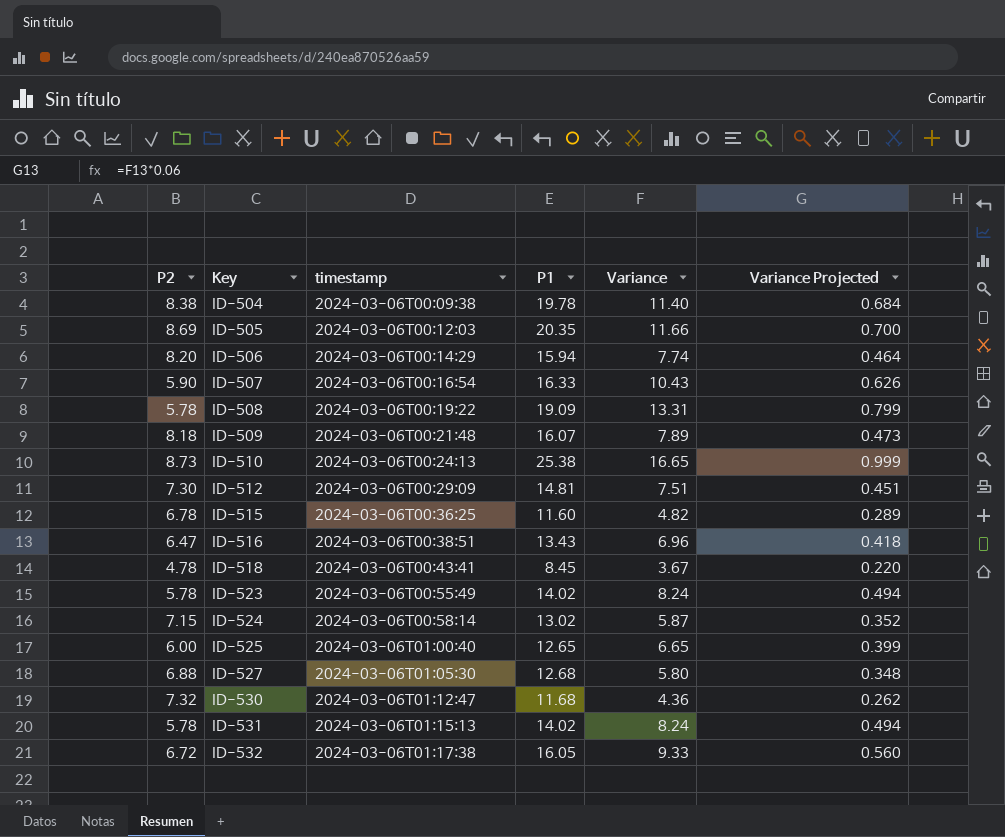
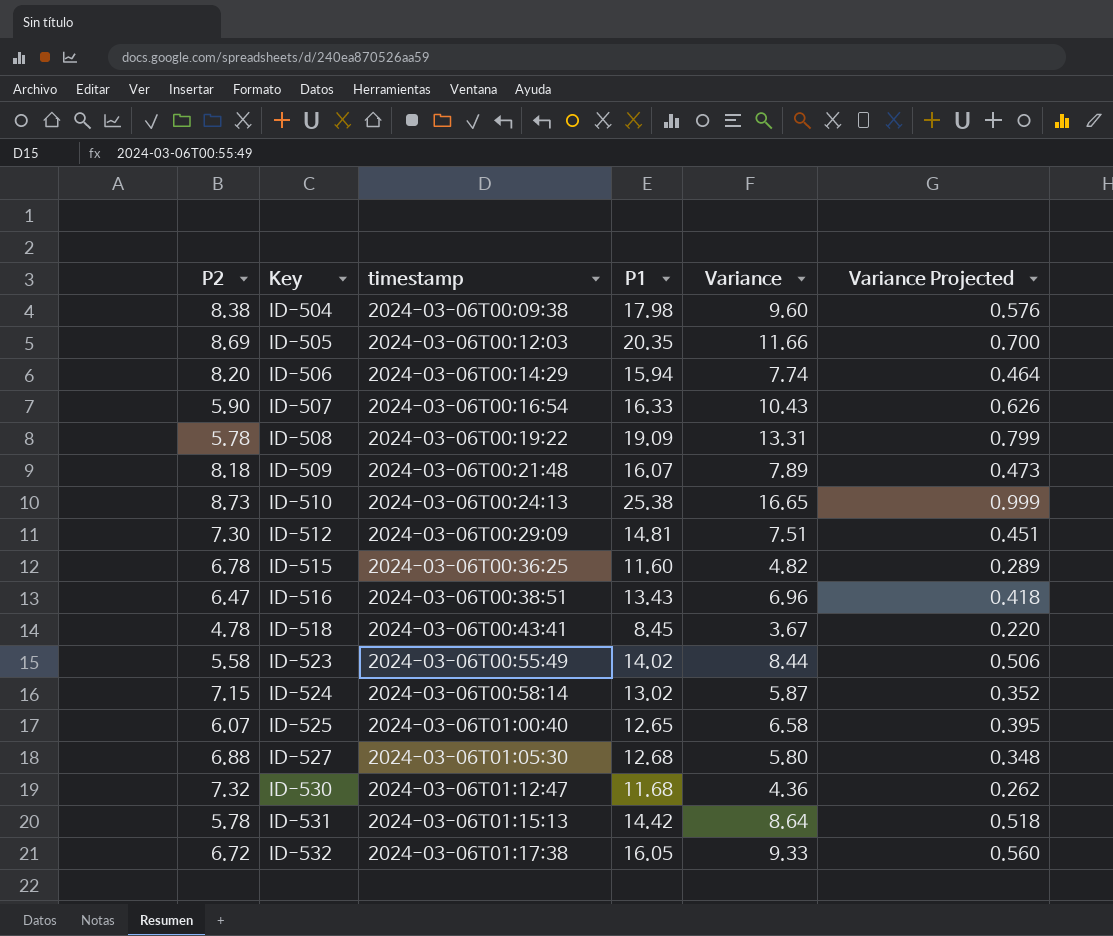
ID-504 | P1: 19.78 -> 17.98
ID-504 | Variance: 11.40 -> 9.60
ID-504 | Variance Projected: 0.684 -> 0.576
ID-523 | P2: 5.78 -> 5.58
ID-523 | Variance: 8.24 -> 8.44
ID-523 | Variance Projected: 0.494 -> 0.506
ID-525 | P2: 6.00 -> 6.07
ID-525 | Variance: 6.65 -> 6.58
ID-525 | Variance Projected: 0.399 -> 0.395
ID-531 | P1: 14.02 -> 14.42
ID-531 | Variance: 8.24 -> 8.64
ID-531 | Variance Projected: 0.494 -> 0.518

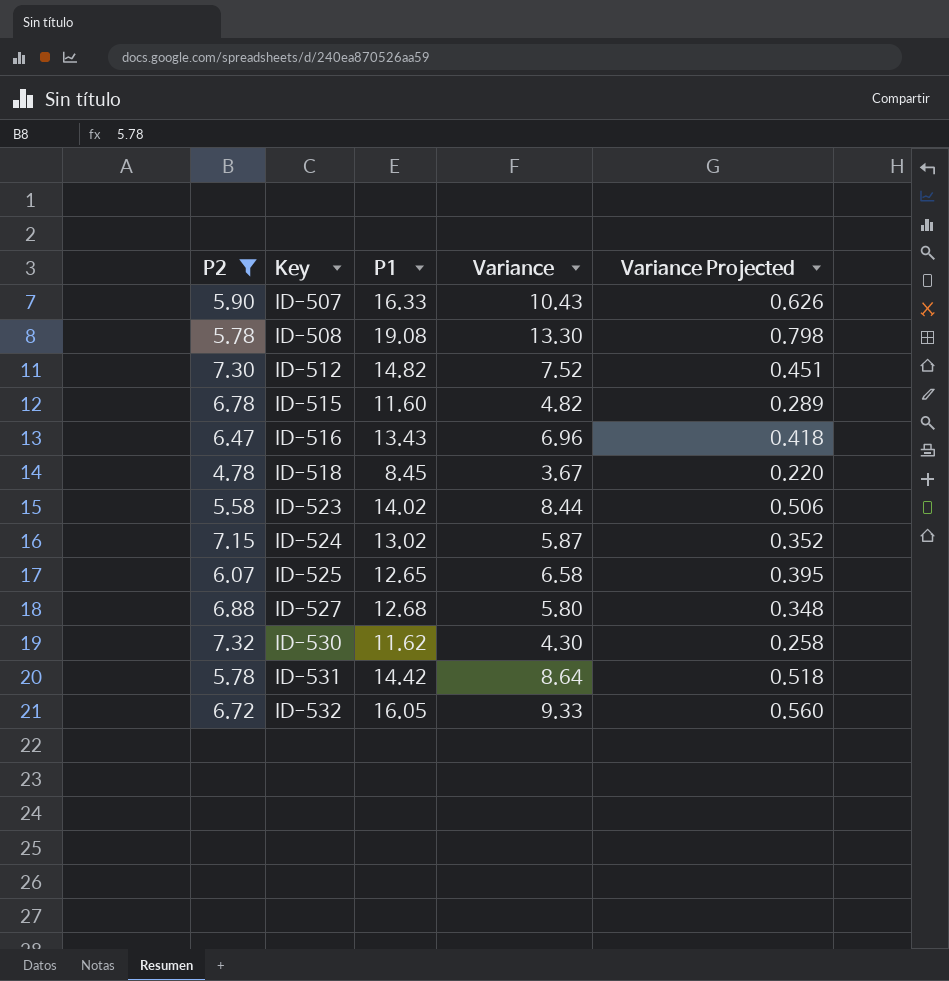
filter: none -> P2 <= 7.32
column timestamp | position: 3 -> none
ID-508 | P1: 19.09 -> 19.08
ID-508 | Variance: 13.31 -> 13.30
ID-508 | Variance Projected: 0.799 -> 0.798
ID-512 | P1: 14.81 -> 14.82
ID-512 | Variance: 7.51 -> 7.52
ID-530 | P1: 11.68 -> 11.62
ID-530 | Variance: 4.36 -> 4.30
ID-530 | Variance Projected: 0.262 -> 0.258

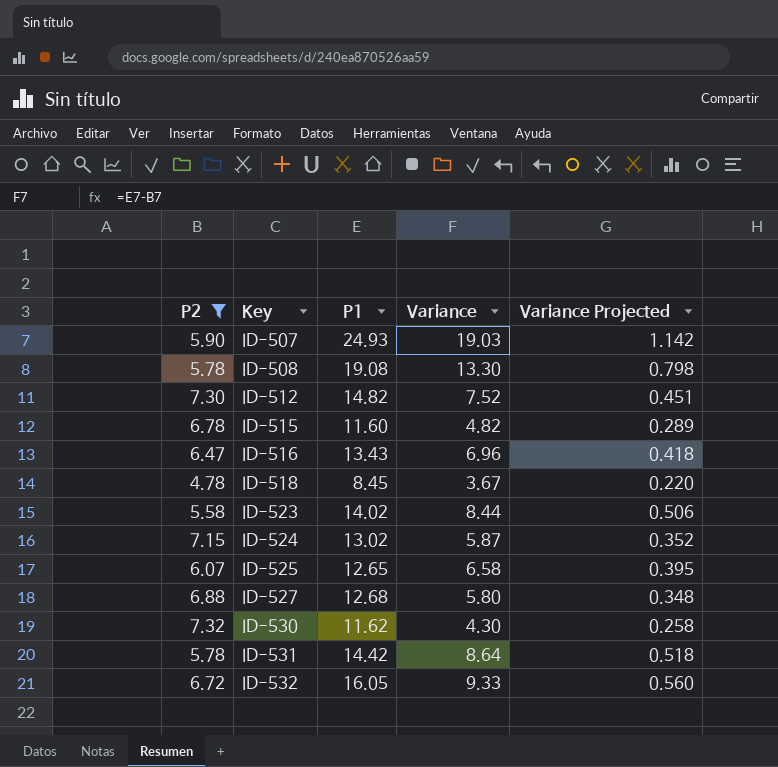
ID-507 | P1: 16.33 -> 24.93
ID-507 | Variance: 10.43 -> 19.03
ID-507 | Variance Projected: 0.626 -> 1.142

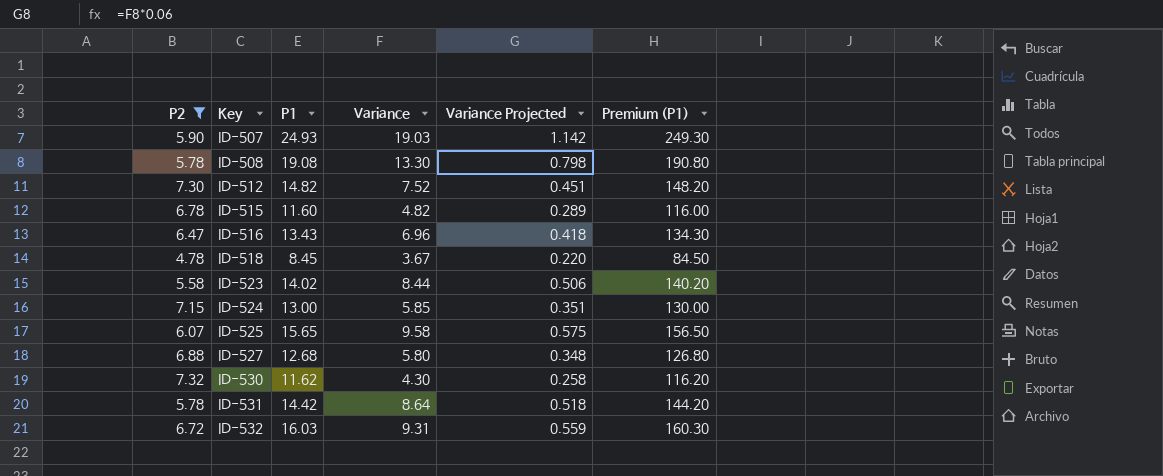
column Premium (P1) | formula: none -> [P1] * 10
ID-524 | P1: 13.02 -> 13.00
ID-524 | Variance: 5.87 -> 5.85
ID-524 | Variance Projected: 0.352 -> 0.351
ID-525 | P1: 12.65 -> 15.65
ID-525 | Variance: 6.58 -> 9.58
ID-525 | Variance Projected: 0.395 -> 0.575
ID-532 | P1: 16.05 -> 16.03
ID-532 | Variance: 9.33 -> 9.31
ID-532 | Variance Projected: 0.560 -> 0.559

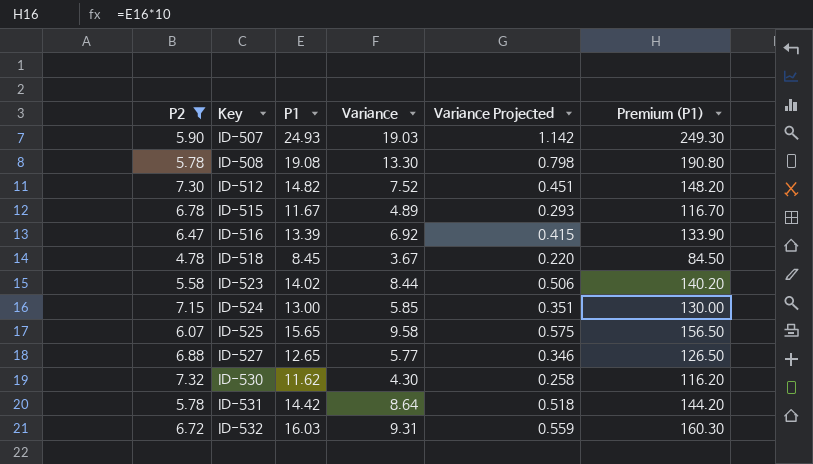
ID-515 | P1: 11.60 -> 11.67
ID-515 | Variance: 4.82 -> 4.89
ID-515 | Variance Projected: 0.289 -> 0.293
ID-515 | Premium (P1): 116.00 -> 116.70
ID-516 | P1: 13.43 -> 13.39
ID-516 | Variance: 6.96 -> 6.92
ID-516 | Variance Projected: 0.418 -> 0.415
ID-516 | Premium (P1): 134.30 -> 133.90
ID-527 | P1: 12.68 -> 12.65
ID-527 | Variance: 5.80 -> 5.77
ID-527 | Variance Projected: 0.348 -> 0.346
ID-527 | Premium (P1): 126.80 -> 126.50

